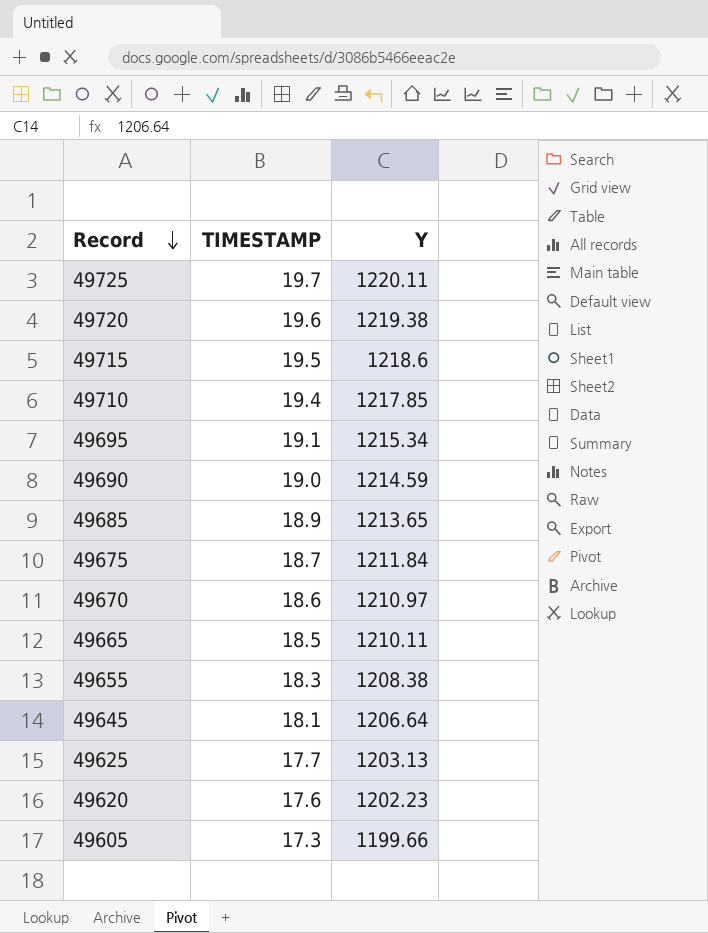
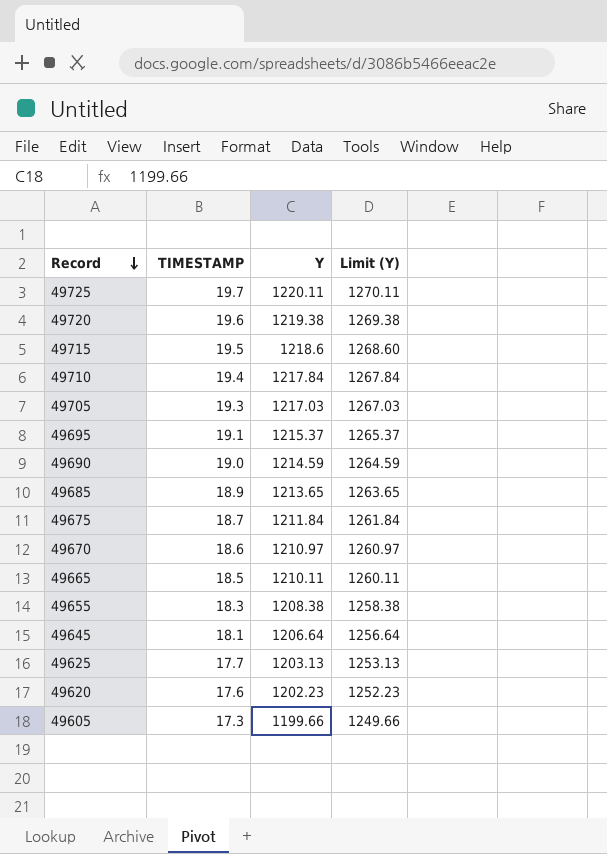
column Limit (Y) | formula: none -> [Y] + 50
49710 | Y: 1217.85 -> 1217.84
row 49705: none -> 19.3 | 1217.03 | 1267.03
49695 | Y: 1215.34 -> 1215.37

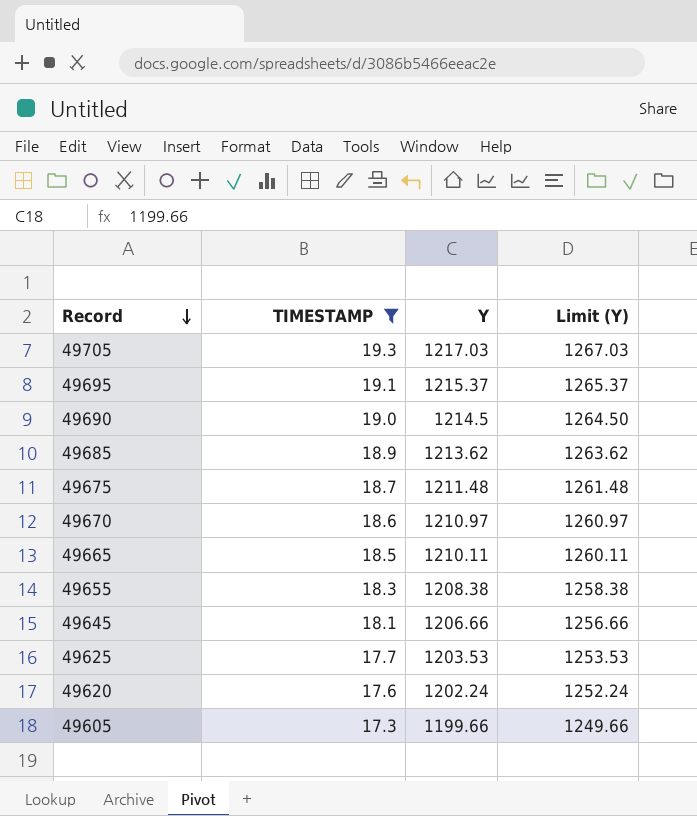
filter: none -> TIMESTAMP <= 19.3
49690 | Y: 1214.59 -> 1214.5
49690 | Limit (Y): 1264.59 -> 1264.50
49685 | Y: 1213.65 -> 1213.62
49685 | Limit (Y): 1263.65 -> 1263.62
49675 | Y: 1211.84 -> 1211.48
49675 | Limit (Y): 1261.84 -> 1261.48
49645 | Y: 1206.64 -> 1206.66
49645 | Limit (Y): 1256.64 -> 1256.66
49625 | Y: 1203.13 -> 1203.53
49625 | Limit (Y): 1253.13 -> 1253.53
49620 | Y: 1202.23 -> 1202.24
49620 | Limit (Y): 1252.23 -> 1252.24

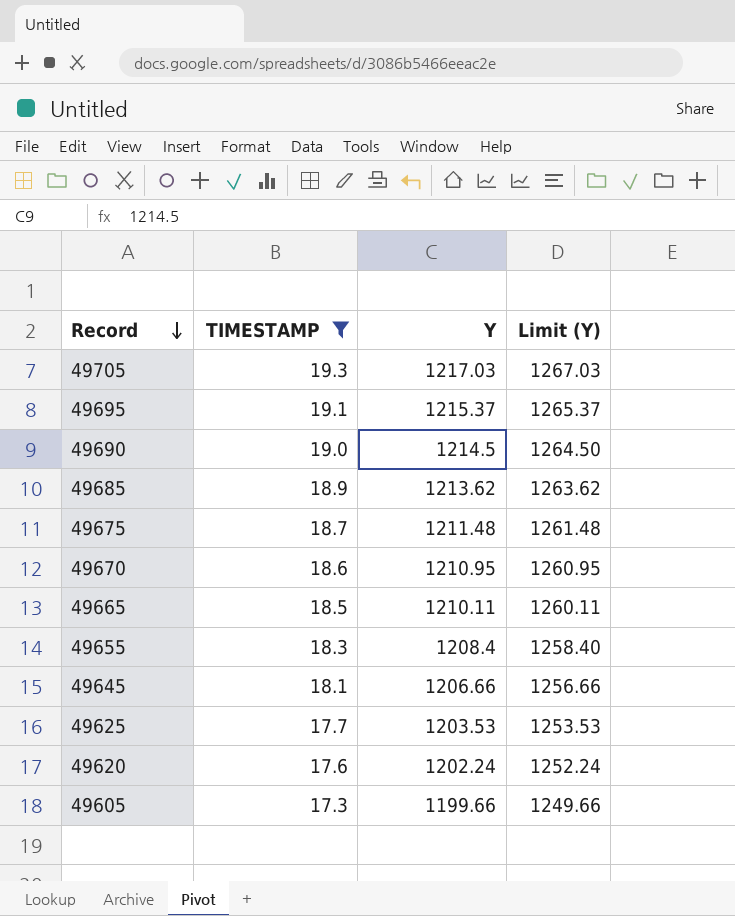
49670 | Y: 1210.97 -> 1210.95
49670 | Limit (Y): 1260.97 -> 1260.95
49655 | Y: 1208.38 -> 1208.4
49655 | Limit (Y): 1258.38 -> 1258.40

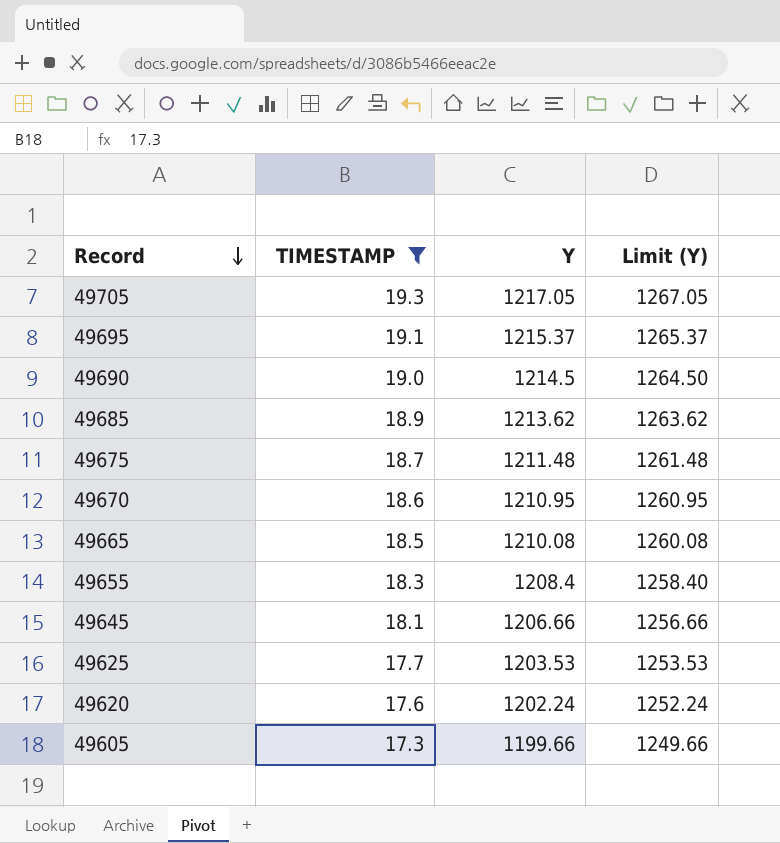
49705 | Y: 1217.03 -> 1217.05
49705 | Limit (Y): 1267.03 -> 1267.05
49665 | Y: 1210.11 -> 1210.08
49665 | Limit (Y): 1260.11 -> 1260.08

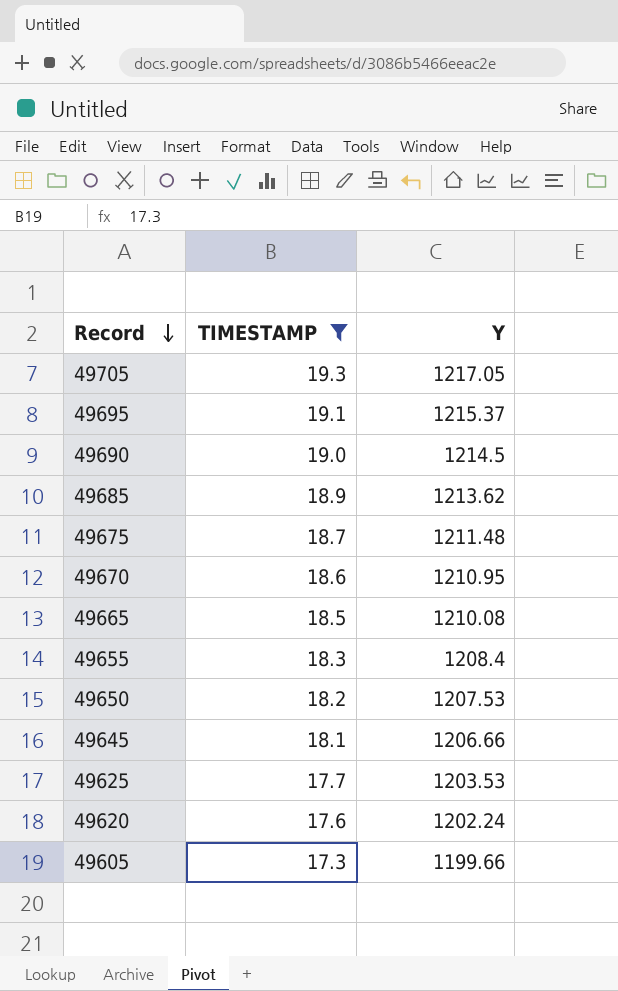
column Limit (Y) | formula: [Y] + 50 -> none
row 49650: none -> 18.2 | 1207.53

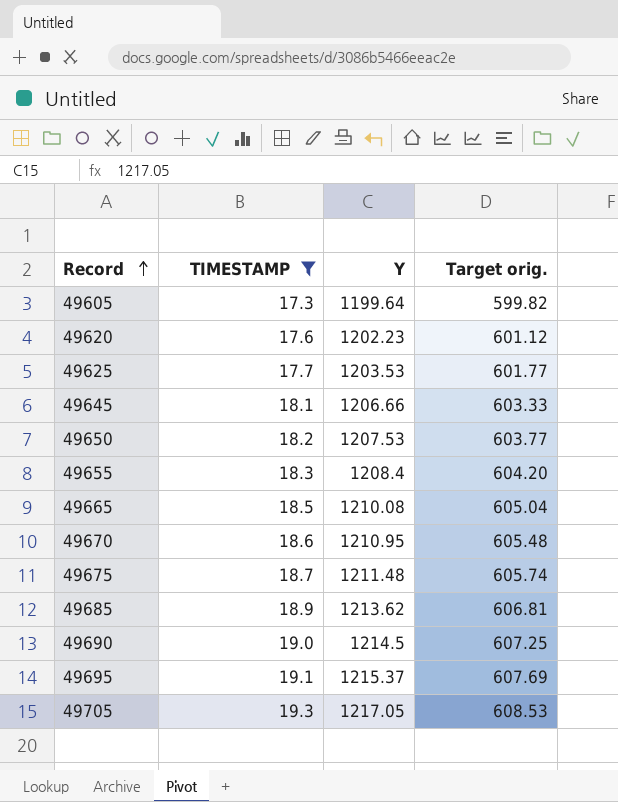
row order: Record descending -> Record ascending
column Target orig. | formula: none -> [Y] * 0.5
49605 | Y: 1199.66 -> 1199.64
49620 | Y: 1202.24 -> 1202.23

